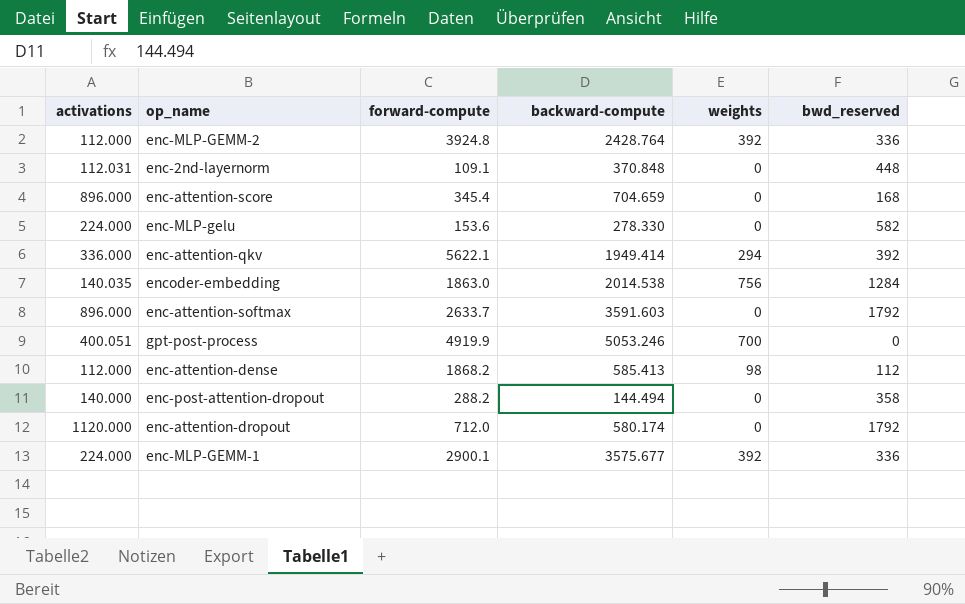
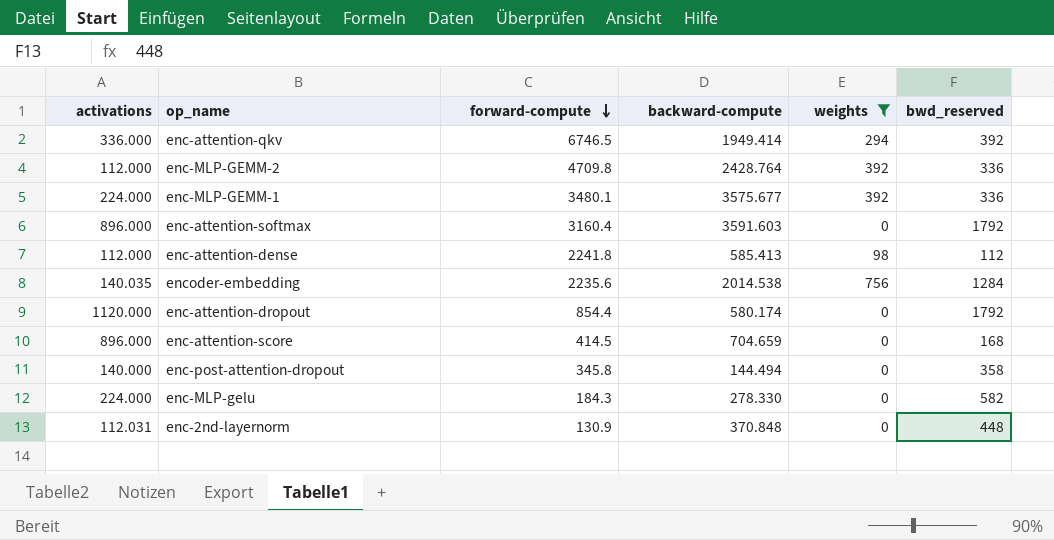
filter: none -> weights != 700
row order: none -> forward-compute descending
enc-attention-qkv | forward-compute: 5622.1 -> 6746.5
enc-MLP-GEMM-2 | forward-compute: 3924.8 -> 4709.8
enc-MLP-GEMM-1 | forward-compute: 2900.1 -> 3480.1
enc-attention-softmax | forward-compute: 2633.7 -> 3160.4
enc-attention-dense | forward-compute: 1868.2 -> 2241.8
encoder-embedding | forward-compute: 1863.0 -> 2235.6
enc-attention-dropout | forward-compute: 712.0 -> 854.4
enc-attention-score | forward-compute: 345.4 -> 414.5
enc-post-attention-dropout | forward-compute: 288.2 -> 345.8
enc-MLP-gelu | forward-compute: 153.6 -> 184.3
enc-2nd-layernorm | forward-compute: 109.1 -> 130.9

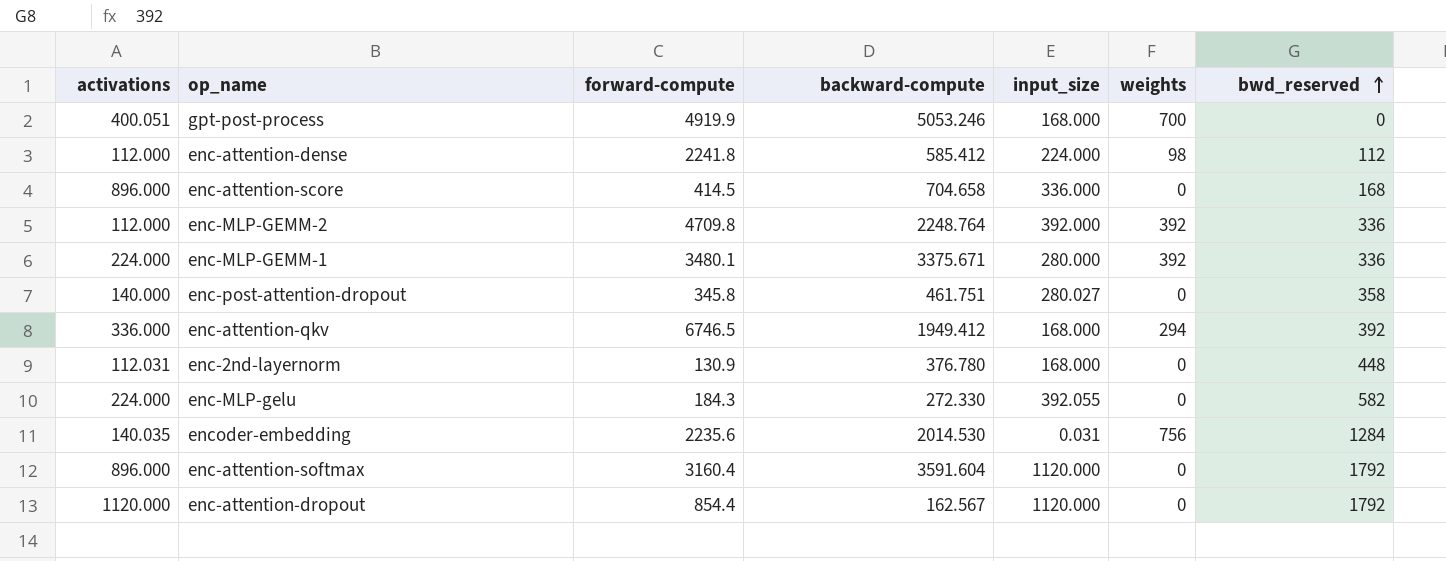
filter: weights != 700 -> none
row order: forward-compute descending -> bwd_reserved ascending
column input_size | position: none -> 5
enc-attention-dense | backward-compute: 585.413 -> 585.412
enc-attention-score | backward-compute: 704.659 -> 704.658
enc-MLP-GEMM-2 | backward-compute: 2428.764 -> 2248.764
enc-MLP-GEMM-1 | backward-compute: 3575.677 -> 3375.671
enc-post-attention-dropout | backward-compute: 144.494 -> 461.751
enc-attention-qkv | backward-compute: 1949.414 -> 1949.412
enc-2nd-layernorm | backward-compute: 370.848 -> 376.780
enc-MLP-gelu | backward-compute: 278.330 -> 272.330
encoder-embedding | backward-compute: 2014.538 -> 2014.530
enc-attention-softmax | backward-compute: 3591.603 -> 3591.604
enc-attention-dropout | backward-compute: 580.174 -> 162.567

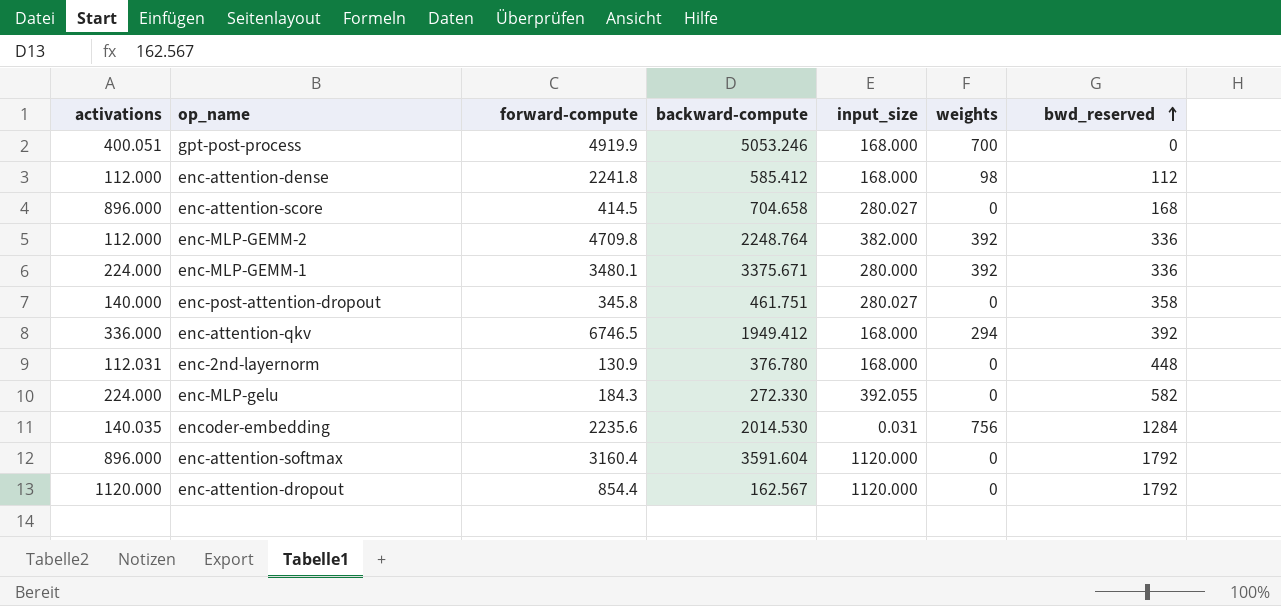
enc-attention-dense | input_size: 224.000 -> 168.000
enc-attention-score | input_size: 336.000 -> 280.027
enc-MLP-GEMM-2 | input_size: 392.000 -> 382.000

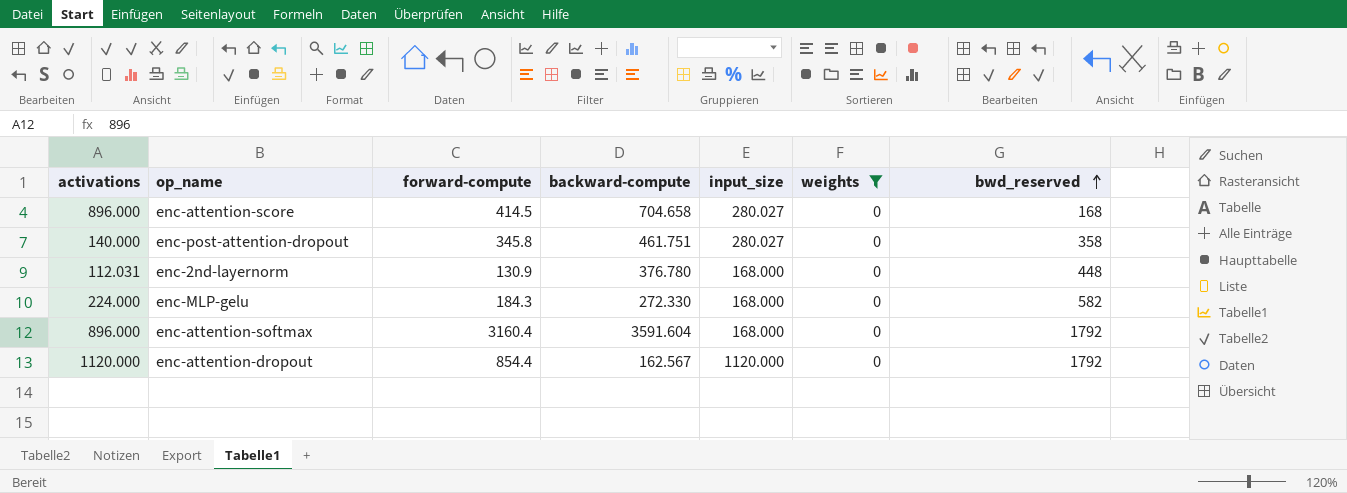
filter: none -> weights = 0
enc-MLP-gelu | input_size: 392.055 -> 168.000
enc-attention-softmax | input_size: 1120.000 -> 168.000

